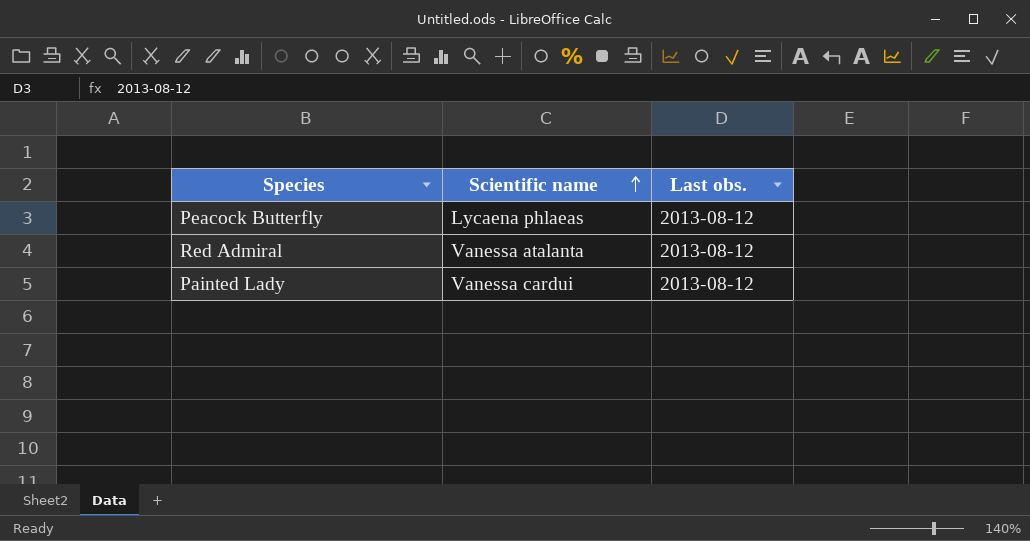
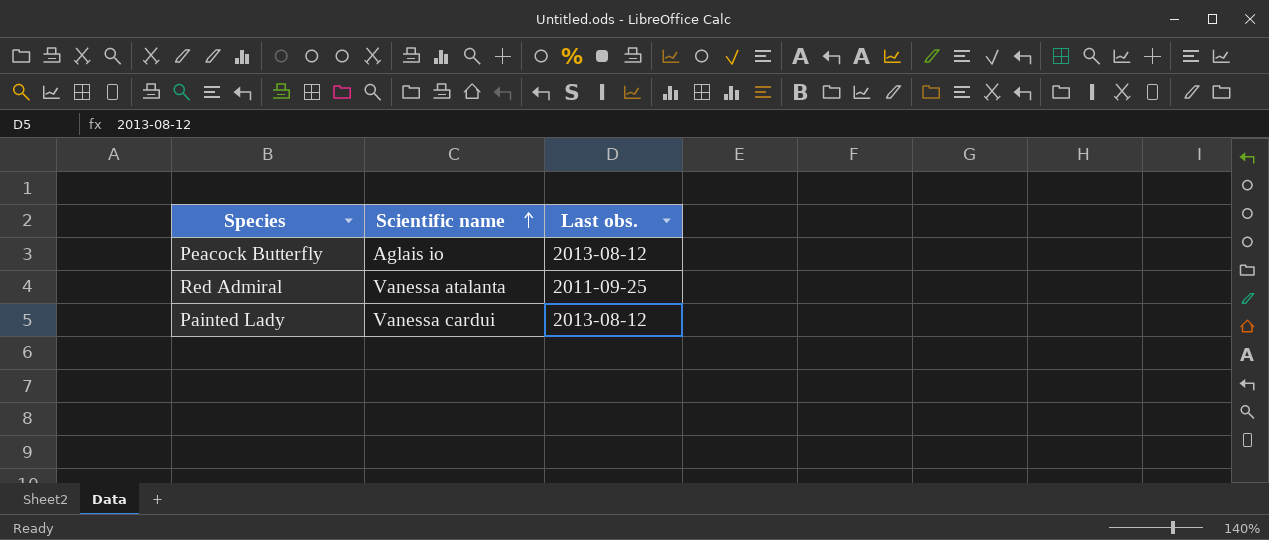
Peacock Butterfly | Scientific name: Lycaena phlaeas -> Aglais io
Red Admiral | Last obs.: 2013-08-12 -> 2011-09-25

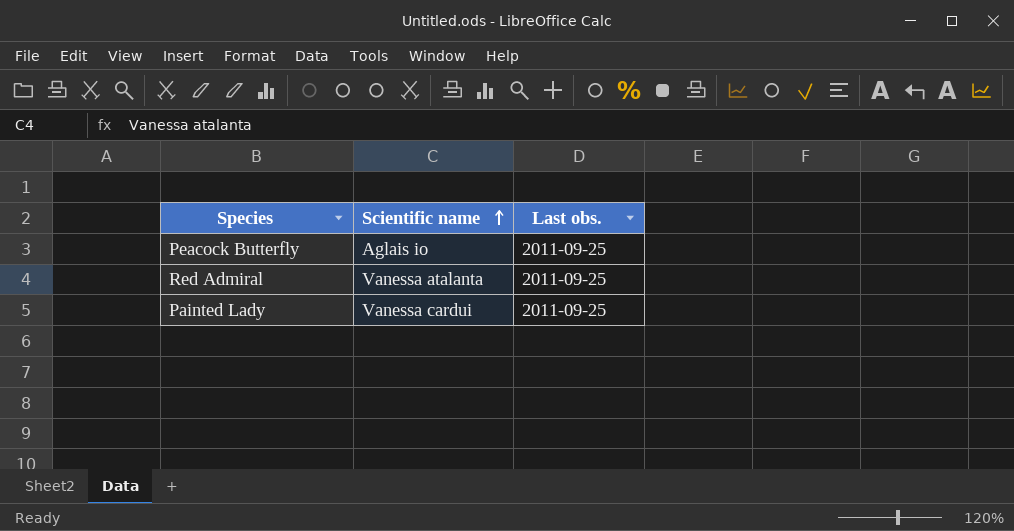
Peacock Butterfly | Last obs.: 2013-08-12 -> 2011-09-25
Painted Lady | Last obs.: 2013-08-12 -> 2011-09-25

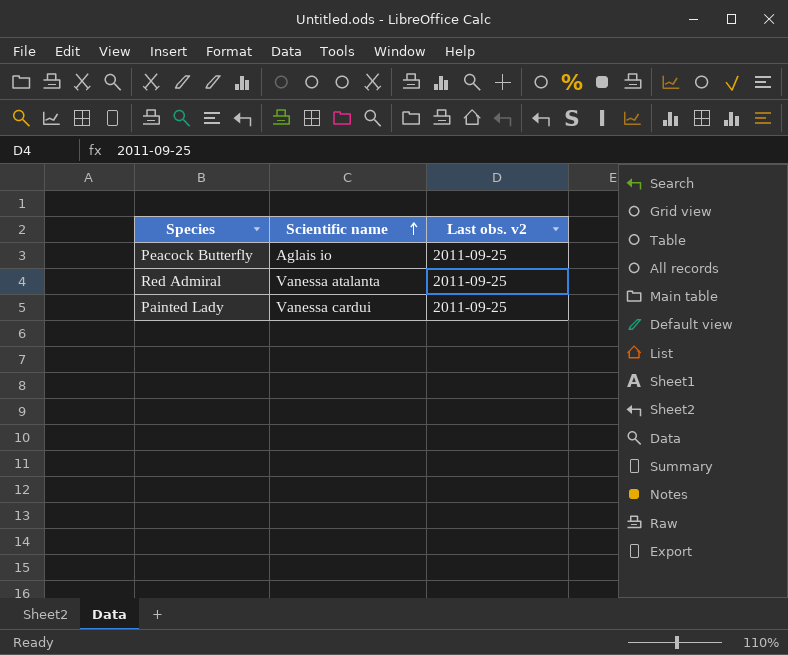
column name: Last obs. -> Last obs. v2

